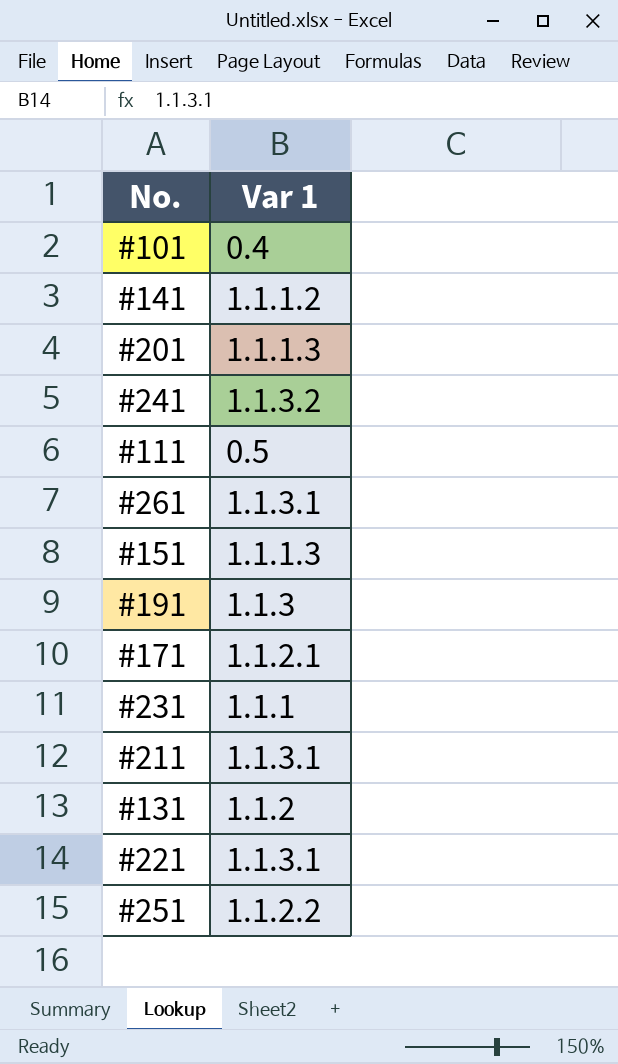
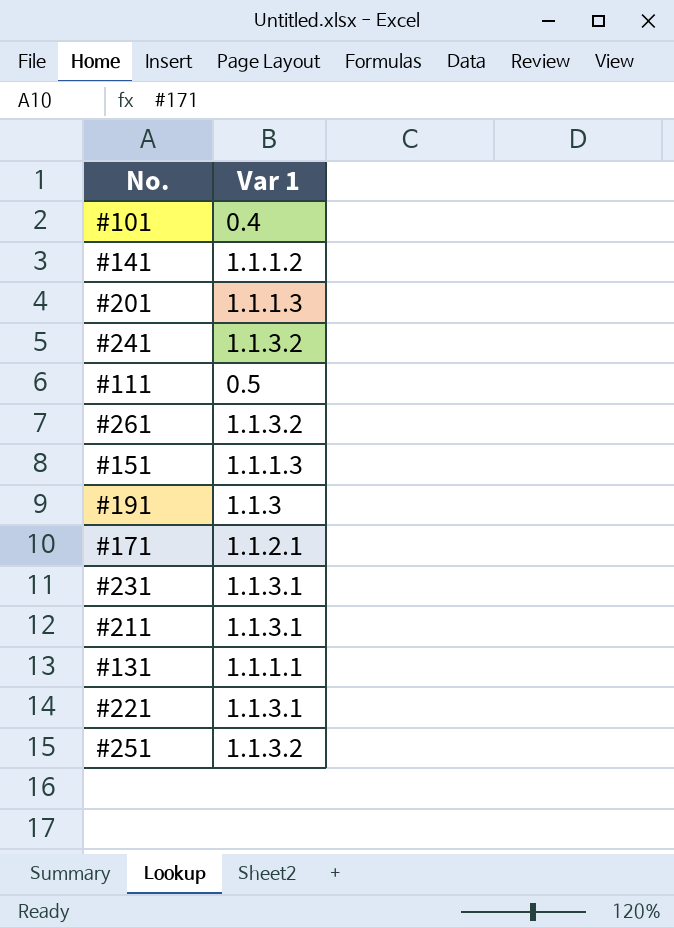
#261 | Var 1: 1.1.3.1 -> 1.1.3.2
#231 | Var 1: 1.1.1 -> 1.1.3.1
#131 | Var 1: 1.1.2 -> 1.1.1.1
#251 | Var 1: 1.1.2.2 -> 1.1.3.2

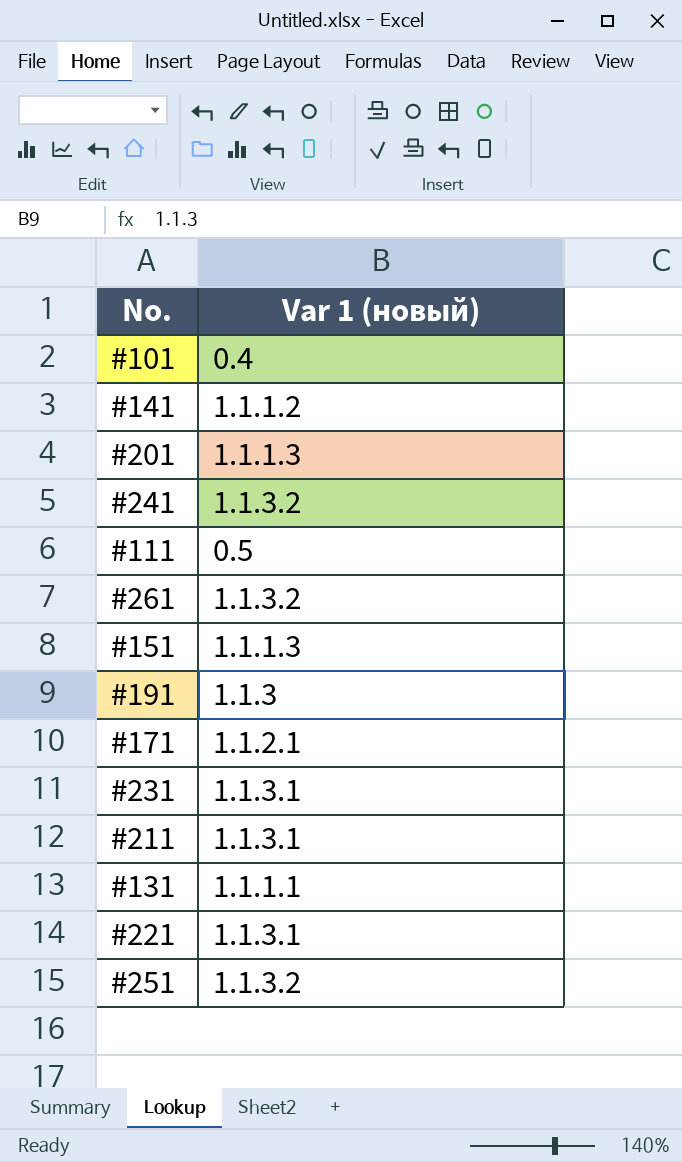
column name: Var 1 -> Var 1 (новый)

